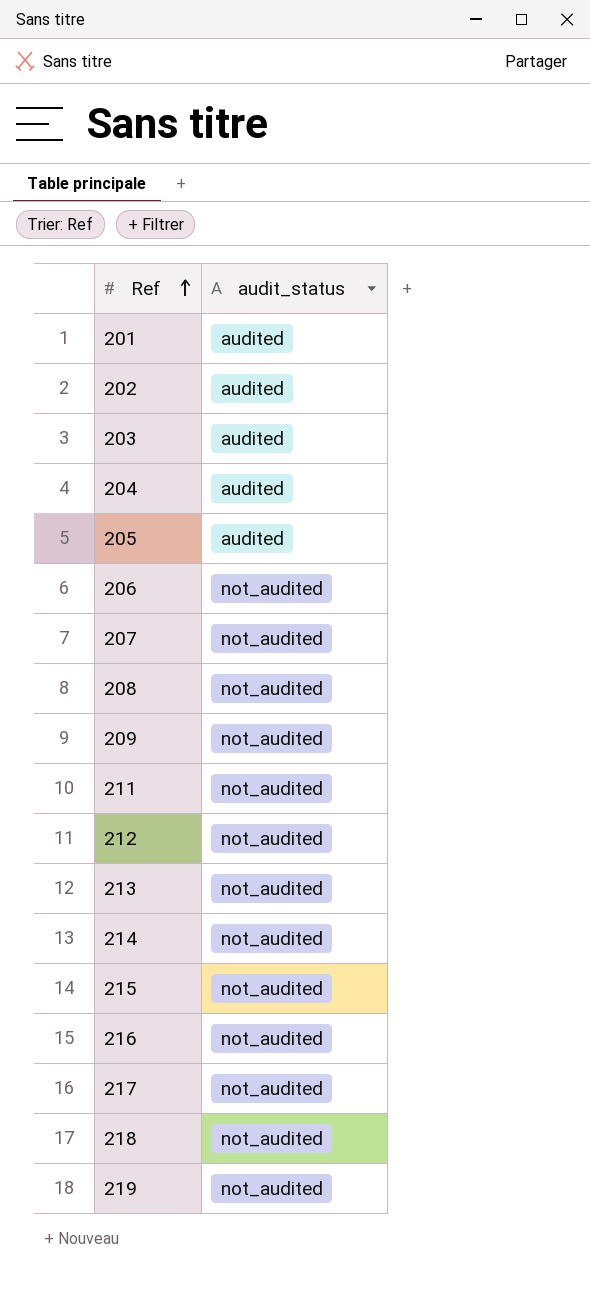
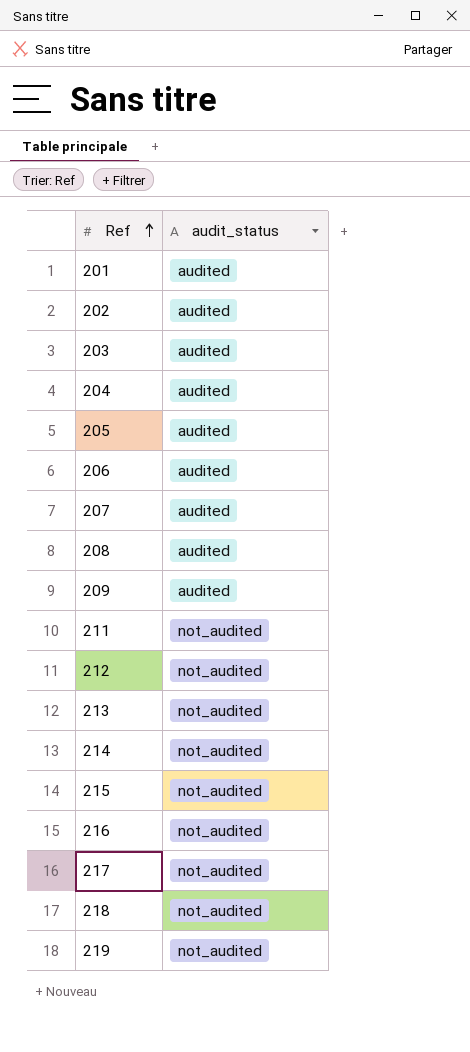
206 | audit_status: not_audited -> audited
207 | audit_status: not_audited -> audited
208 | audit_status: not_audited -> audited
209 | audit_status: not_audited -> audited

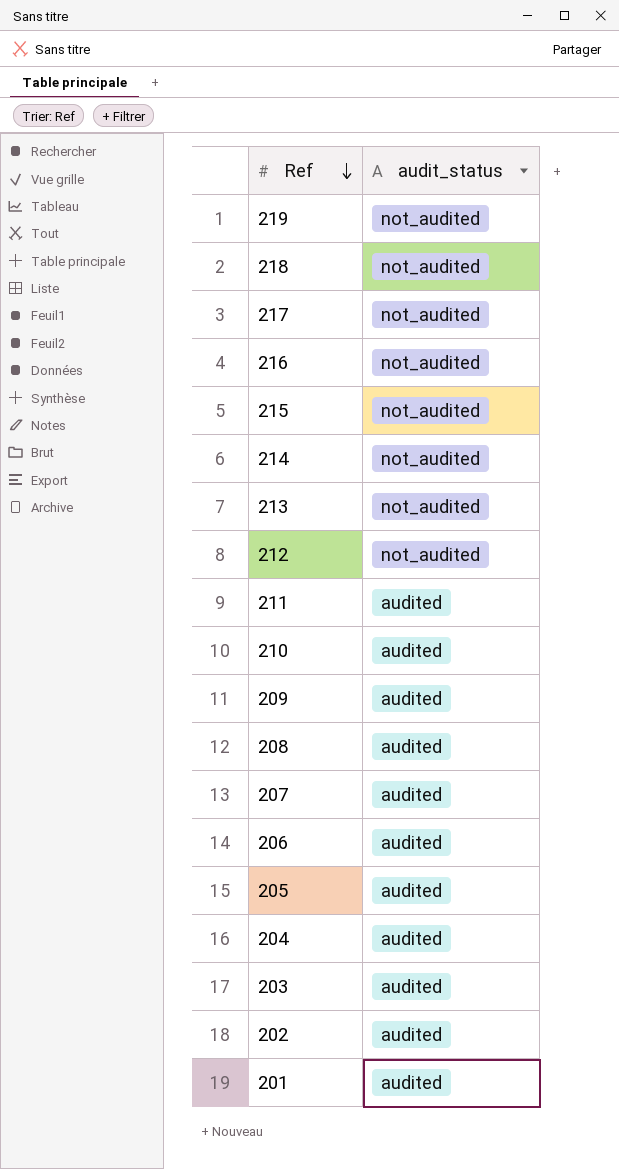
row order: Ref ascending -> Ref descending
211 | audit_status: not_audited -> audited
row 210: none -> audited

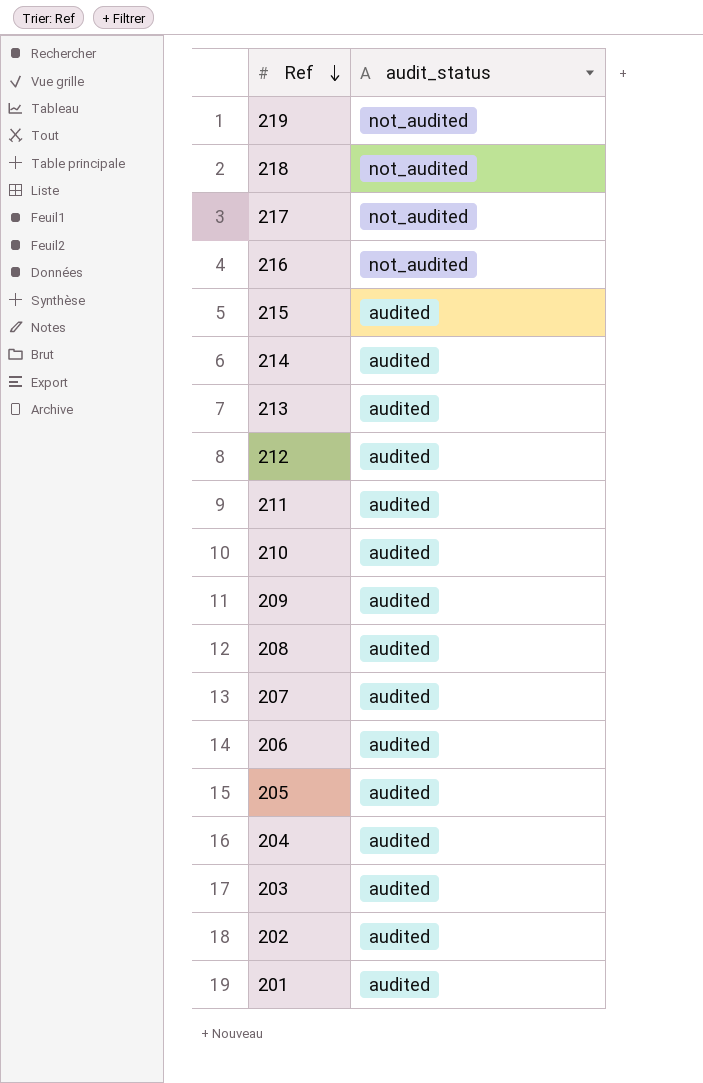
215 | audit_status: not_audited -> audited
214 | audit_status: not_audited -> audited
213 | audit_status: not_audited -> audited
212 | audit_status: not_audited -> audited

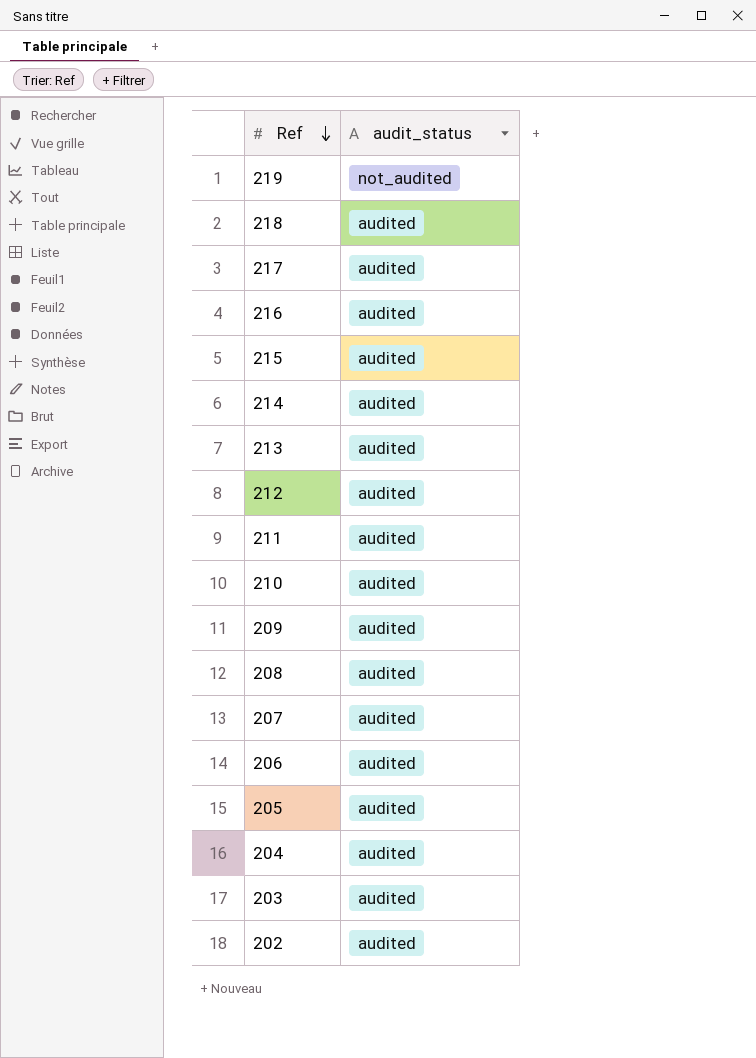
row 201: audited -> none
218 | audit_status: not_audited -> audited
217 | audit_status: not_audited -> audited
216 | audit_status: not_audited -> audited

